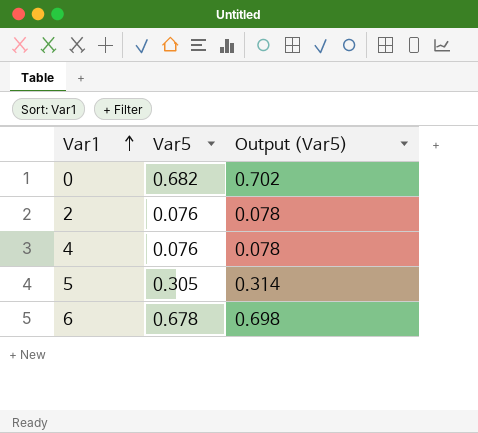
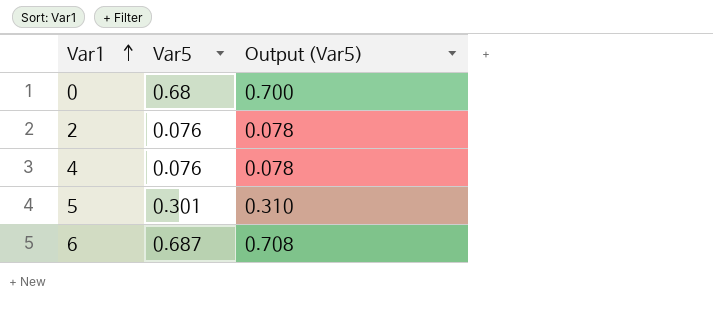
0 | Var5: 0.682 -> 0.68
0 | Output (Var5): 0.702 -> 0.700
5 | Var5: 0.305 -> 0.301
5 | Output (Var5): 0.314 -> 0.310
6 | Var5: 0.678 -> 0.687
6 | Output (Var5): 0.698 -> 0.708

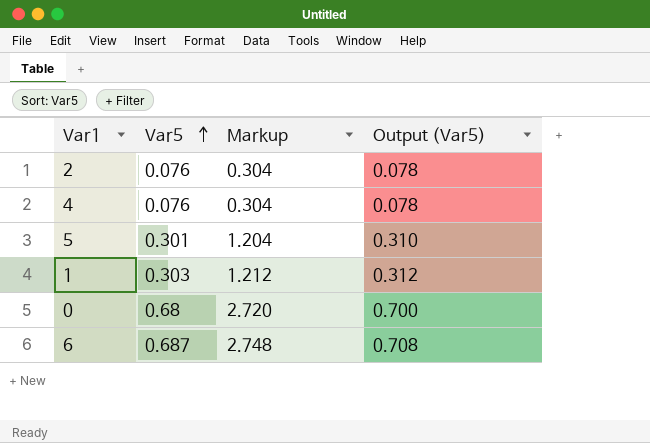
row order: Var1 ascending -> Var5 ascending
column Markup | formula: none -> [Var5] * 4
row 1: none -> 0.303 | 1.212 | 0.312

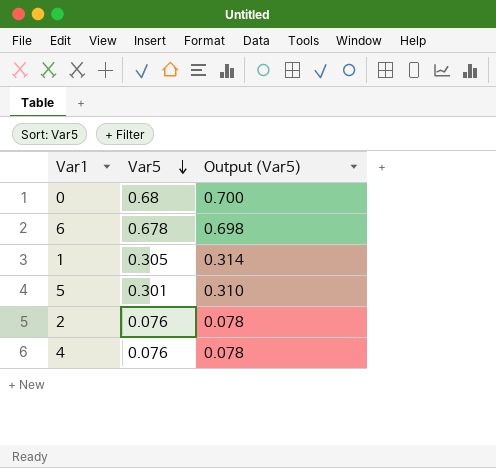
row order: Var5 ascending -> Var5 descending
column Markup | formula: [Var5] * 4 -> none
6 | Var5: 0.687 -> 0.678
6 | Output (Var5): 0.708 -> 0.698
1 | Var5: 0.303 -> 0.305
1 | Output (Var5): 0.312 -> 0.314

